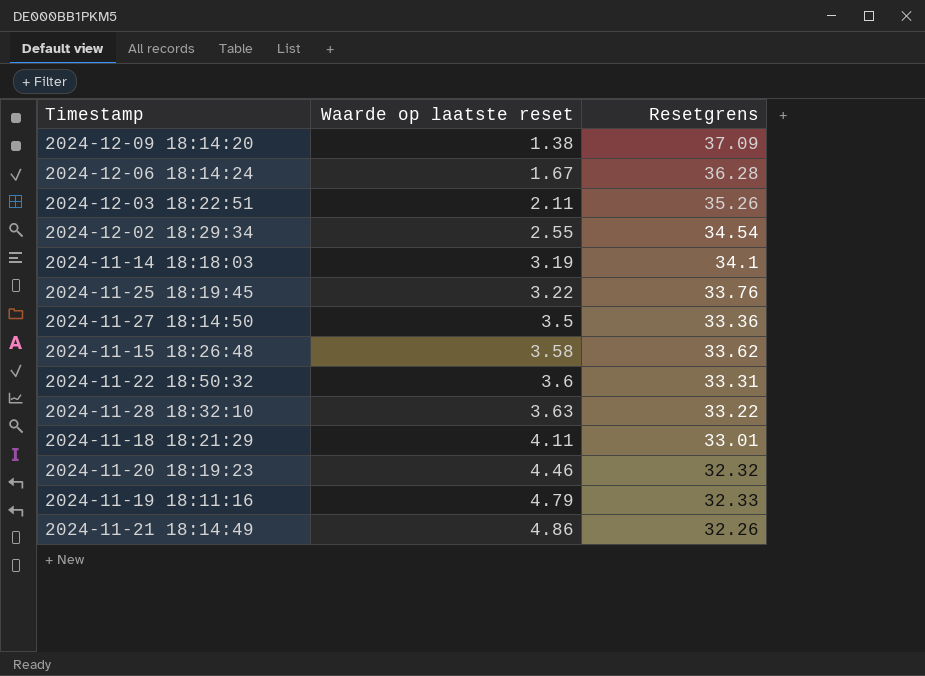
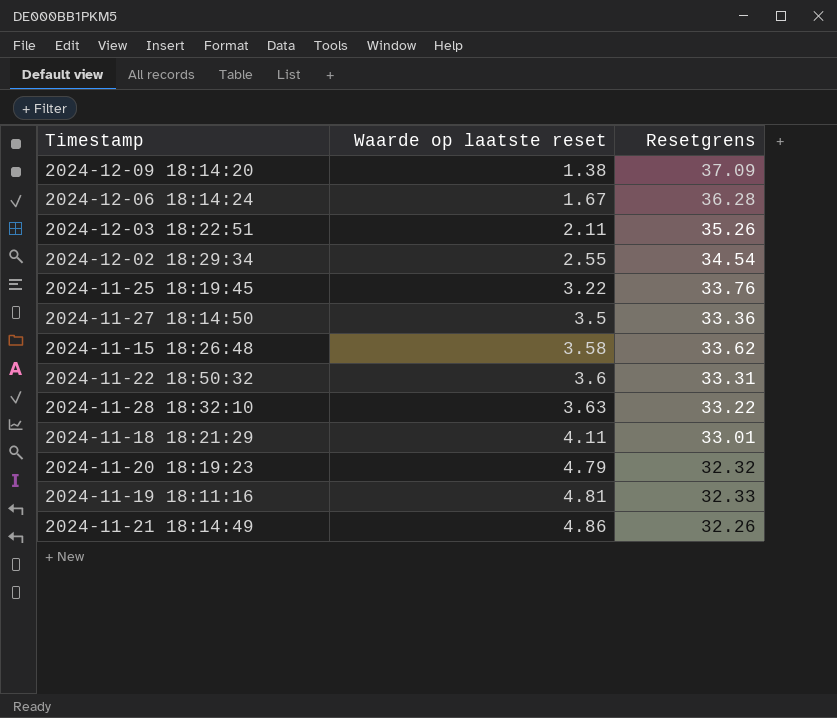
row 2024-11-14 18:18:03: 3.19 | 34.1 -> none
2024-11-20 18:19:23 | Waarde op laatste reset: 4.46 -> 4.79
2024-11-19 18:11:16 | Waarde op laatste reset: 4.79 -> 4.81

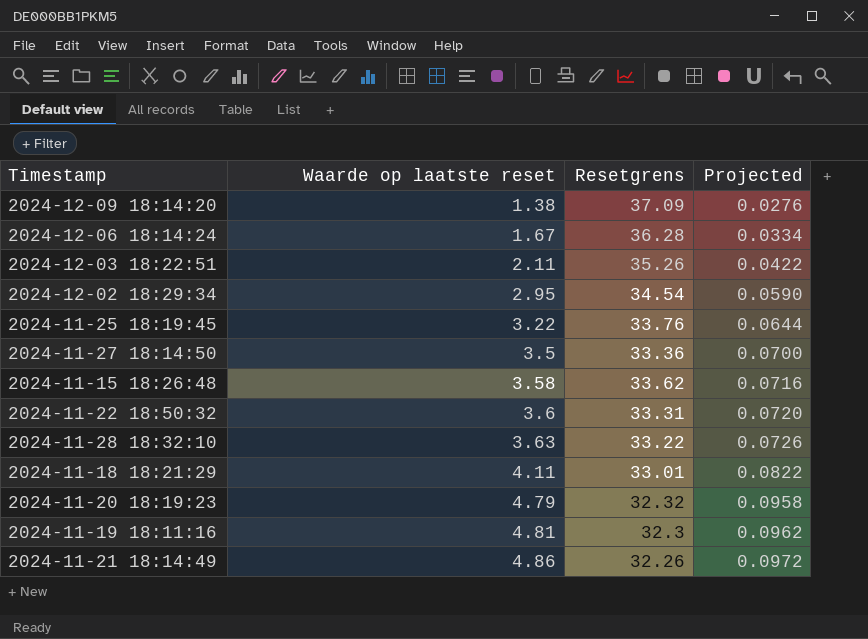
column Projected | formula: none -> [Waarde op laatste reset] * 0.02
2024-12-02 18:29:34 | Waarde op laatste reset: 2.55 -> 2.95
2024-11-19 18:11:16 | Resetgrens: 32.33 -> 32.3

